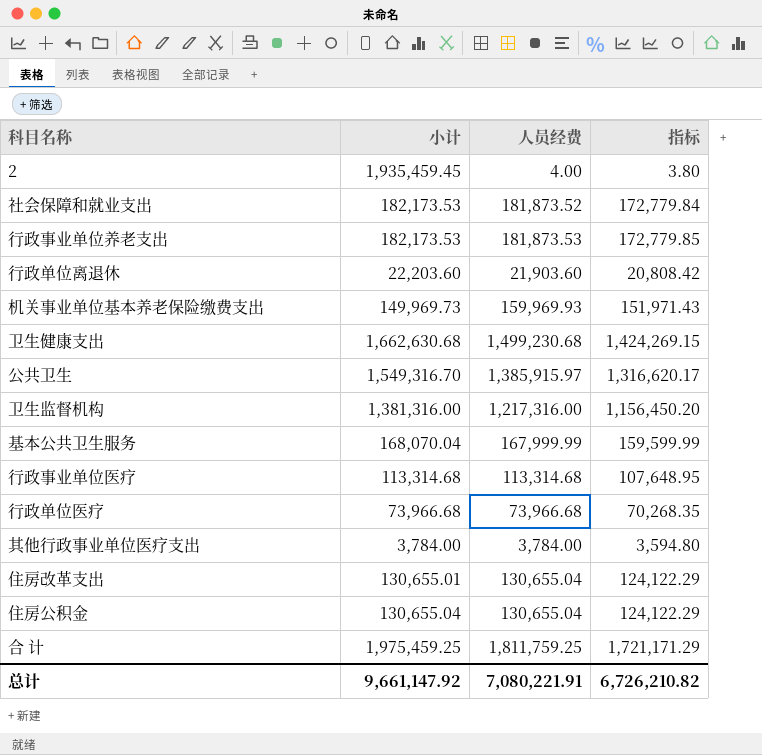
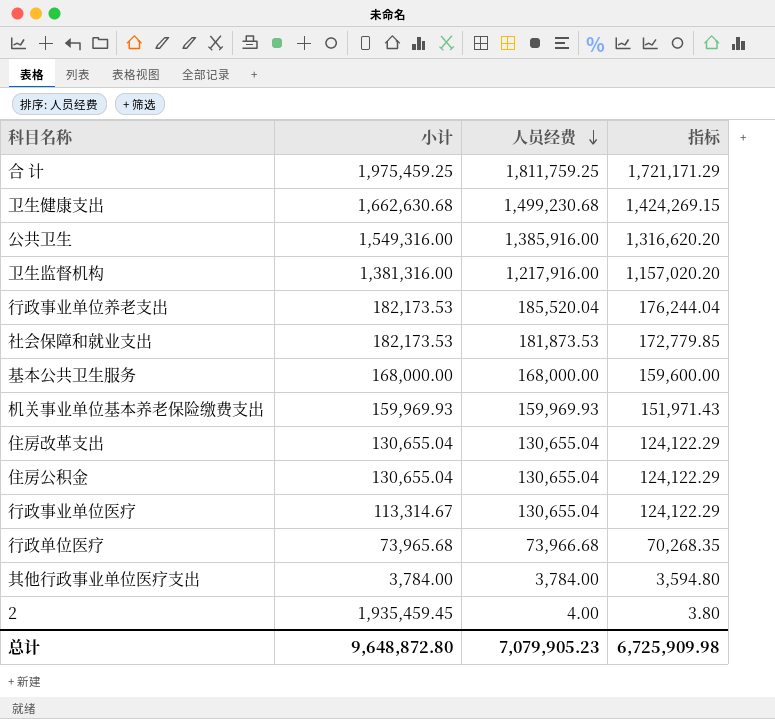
row order: none -> 人员经费 descending
row 行政单位离退休: 22,203.60 | 21,903.60 | 20,808.42 -> none
公共卫生 | 小计: 1,549,316.70 -> 1,549,316.00
公共卫生 | 人员经费: 1,385,915.97 -> 1,385,916.00
公共卫生 | 指标: 1,316,620.17 -> 1,316,620.20
卫生监督机构 | 人员经费: 1,217,316.00 -> 1,217,916.00
卫生监督机构 | 指标: 1,156,450.20 -> 1,157,020.20
行政事业单位养老支出 | 人员经费: 181,873.53 -> 185,520.04
行政事业单位养老支出 | 指标: 172,779.85 -> 176,244.04
社会保障和就业支出 | 人员经费: 181,873.52 -> 181,873.53
社会保障和就业支出 | 指标: 172,779.84 -> 172,779.85
基本公共卫生服务 | 小计: 168,070.04 -> 168,000.00
基本公共卫生服务 | 人员经费: 167,999.99 -> 168,000.00
基本公共卫生服务 | 指标: 159,599.99 -> 159,600.00
机关事业单位基本养老保险缴费支出 | 小计: 149,969.73 -> 159,969.93
住房改革支出 | 小计: 130,655.01 -> 130,655.04
行政事业单位医疗 | 小计: 113,314.68 -> 113,314.67
行政事业单位医疗 | 人员经费: 113,314.68 -> 130,655.04
行政事业单位医疗 | 指标: 107,648.95 -> 124,122.29
行政单位医疗 | 小计: 73,966.68 -> 73,965.68
总计 | 小计: 9,661,147.92 -> 9,648,872.80
总计 | 人员经费: 7,080,221.91 -> 7,079,905.23
总计 | 指标: 6,726,210.82 -> 6,725,909.98

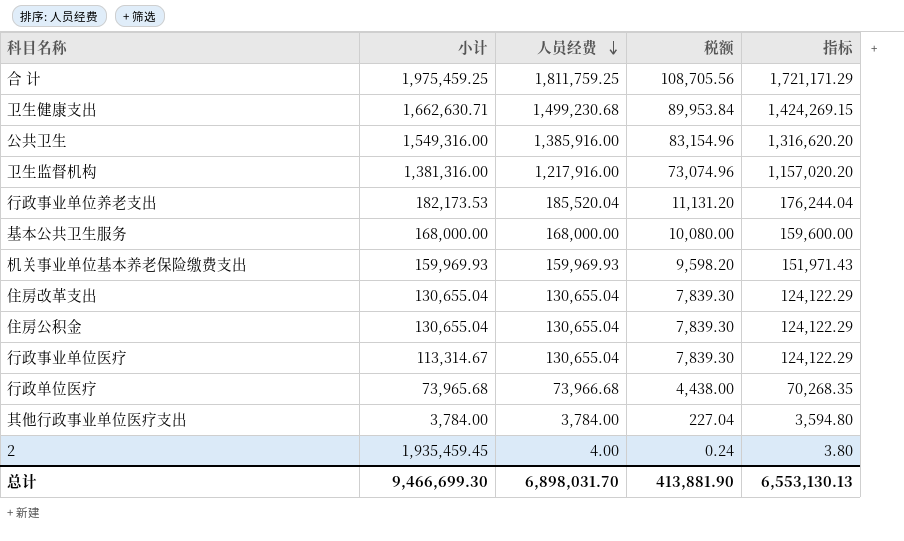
column 税额 | formula: none -> [人员经费] * 0.06
row 社会保障和就业支出: 182,173.53 | 181,873.53 | 172,779.85 -> none
卫生健康支出 | 小计: 1,662,630.68 -> 1,662,630.71
总计 | 小计: 9,648,872.80 -> 9,466,699.30
总计 | 人员经费: 7,079,905.23 -> 6,898,031.70
总计 | 指标: 6,725,909.98 -> 6,553,130.13

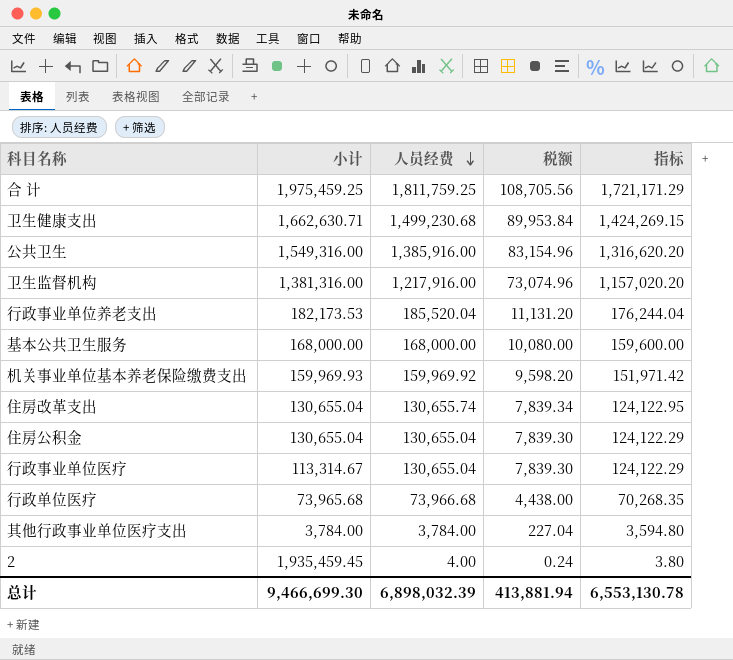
机关事业单位基本养老保险缴费支出 | 人员经费: 159,969.93 -> 159,969.92
机关事业单位基本养老保险缴费支出 | 指标: 151,971.43 -> 151,971.42
住房改革支出 | 人员经费: 130,655.04 -> 130,655.74
住房改革支出 | 税额: 7,839.30 -> 7,839.34
住房改革支出 | 指标: 124,122.29 -> 124,122.95
总计 | 人员经费: 6,898,031.70 -> 6,898,032.39
总计 | 税额: 413,881.90 -> 413,881.94
总计 | 指标: 6,553,130.13 -> 6,553,130.78

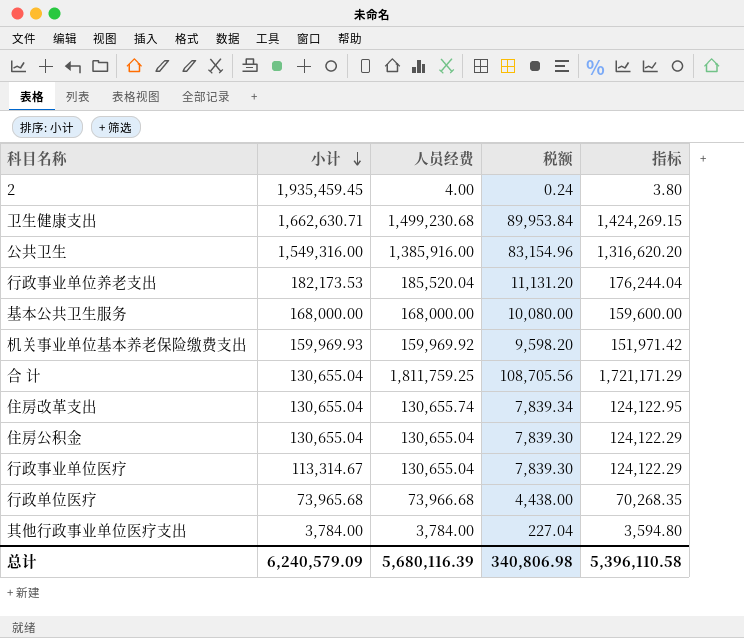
row order: 人员经费 descending -> 小计 descending
row 卫生监督机构: 1,381,316.00 | 1,217,916.00 | 73,074.96 | 1,157,020.20 -> none
合 计 | 小计: 1,975,459.25 -> 130,655.04
总计 | 小计: 9,466,699.30 -> 6,240,579.09
总计 | 人员经费: 6,898,032.39 -> 5,680,116.39
总计 | 税额: 413,881.94 -> 340,806.98
总计 | 指标: 6,553,130.78 -> 5,396,110.58

